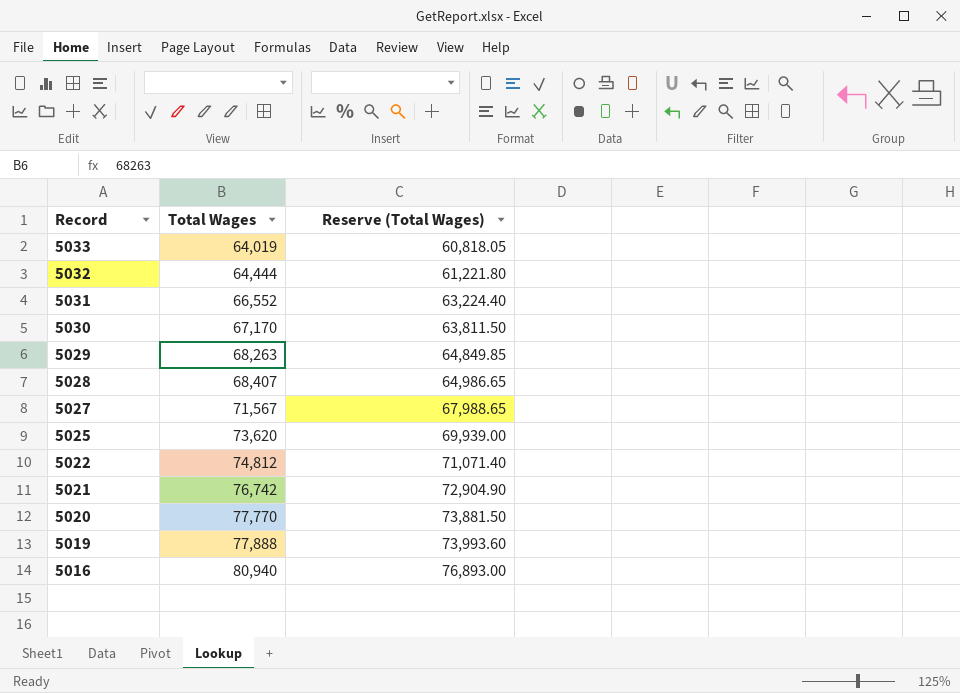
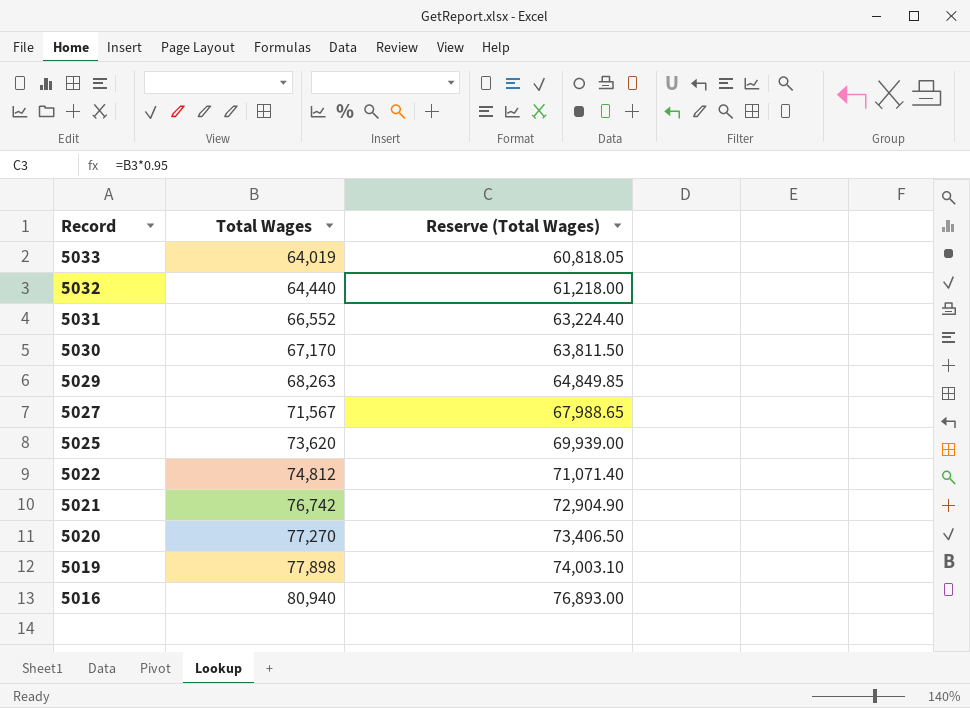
row 5028: 68,407 | 64,986.65 -> none
5032 | Total Wages: 64,444 -> 64,440
5032 | Reserve (Total Wages): 61,221.80 -> 61,218.00
5020 | Total Wages: 77,770 -> 77,270
5020 | Reserve (Total Wages): 73,881.50 -> 73,406.50
5019 | Total Wages: 77,888 -> 77,898
5019 | Reserve (Total Wages): 73,993.60 -> 74,003.10

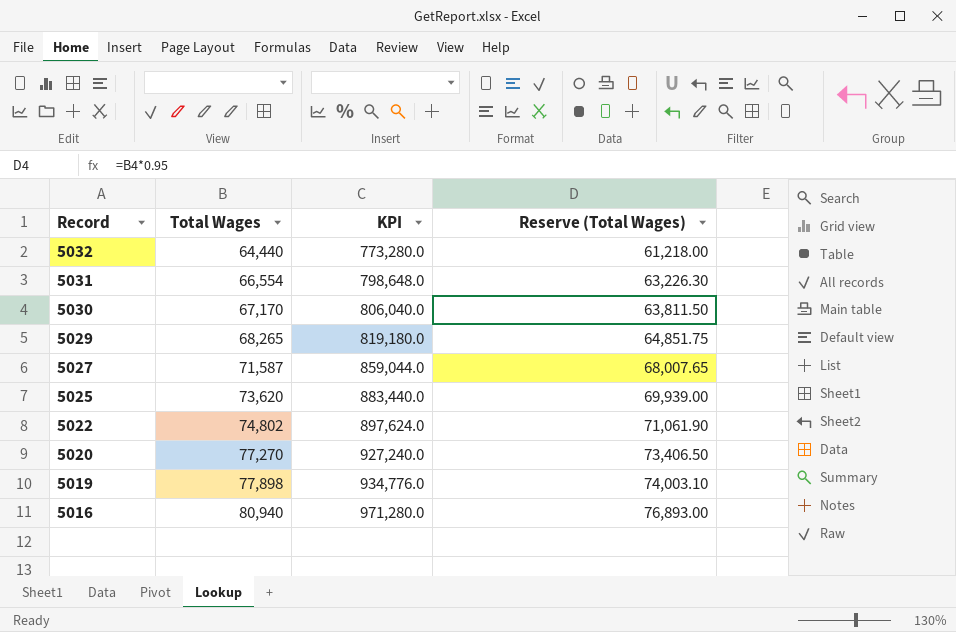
column KPI | formula: none -> [Total Wages] * 12
row 5033: 64,019 | 60,818.05 -> none
row 5021: 76,742 | 72,904.90 -> none
5031 | Total Wages: 66,552 -> 66,554
5031 | Reserve (Total Wages): 63,224.40 -> 63,226.30
5029 | Total Wages: 68,263 -> 68,265
5029 | Reserve (Total Wages): 64,849.85 -> 64,851.75
5027 | Total Wages: 71,567 -> 71,587
5027 | Reserve (Total Wages): 67,988.65 -> 68,007.65
5022 | Total Wages: 74,812 -> 74,802
5022 | Reserve (Total Wages): 71,071.40 -> 71,061.90

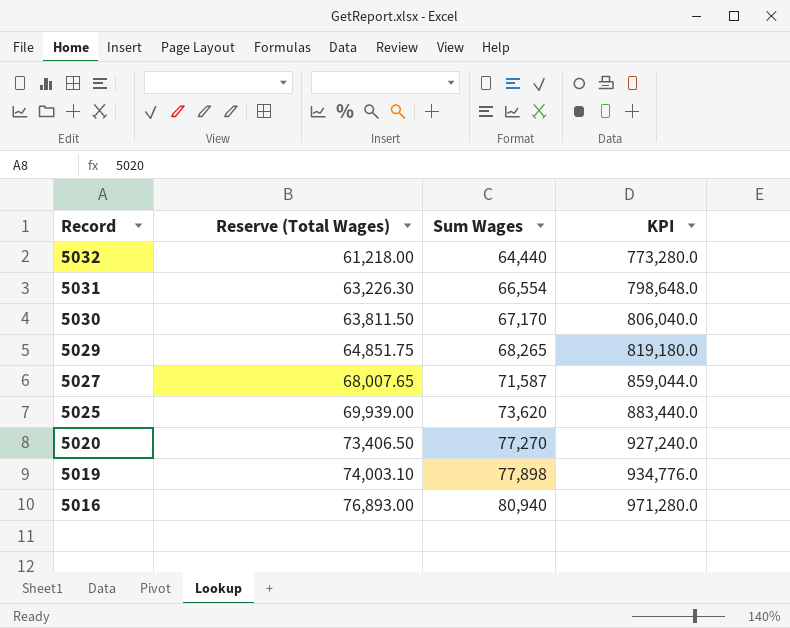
column Reserve (Total Wages) | position: 4 -> 2
column name: Total Wages -> Sum Wages
row 5022: 74,802 | 897,624.0 | 71,061.90 -> none

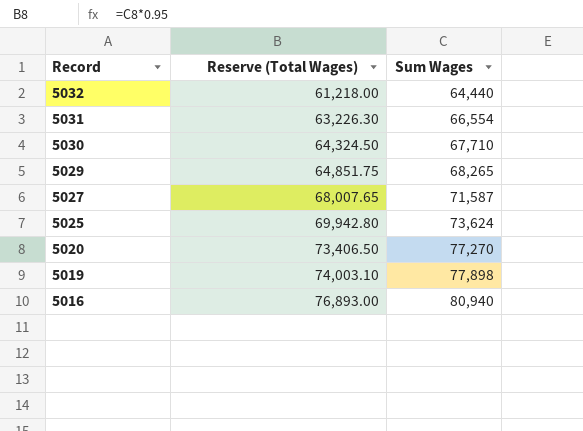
column KPI | formula: [Sum Wages] * 12 -> none
5030 | Reserve (Total Wages): 63,811.50 -> 64,324.50
5030 | Sum Wages: 67,170 -> 67,710
5025 | Reserve (Total Wages): 69,939.00 -> 69,942.80
5025 | Sum Wages: 73,620 -> 73,624

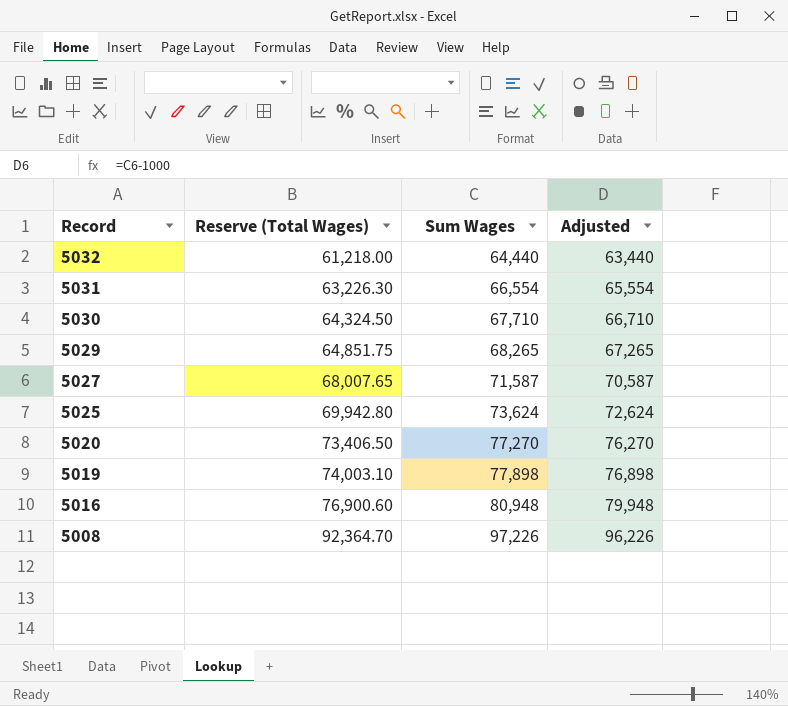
column Adjusted | formula: none -> [Sum Wages] - 1000
5016 | Reserve (Total Wages): 76,893.00 -> 76,900.60
5016 | Sum Wages: 80,940 -> 80,948
row 5008: none -> 92,364.70 | 97,226 | 96,226

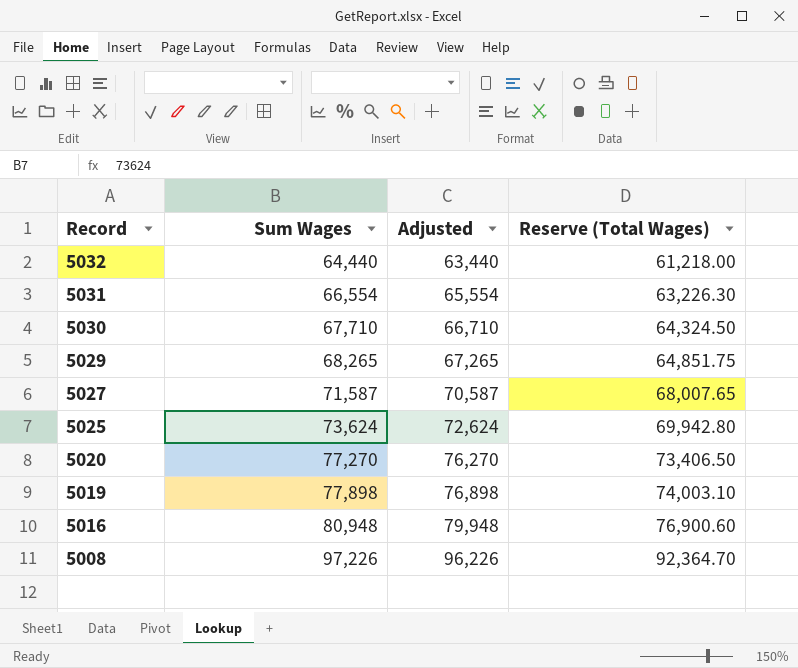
column Reserve (Total Wages) | position: 2 -> 4

